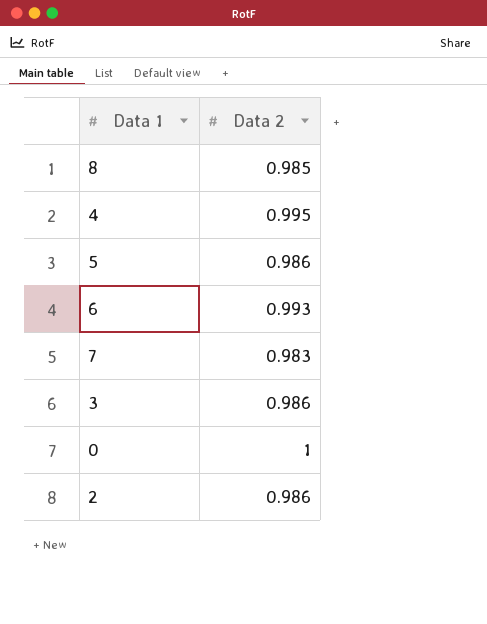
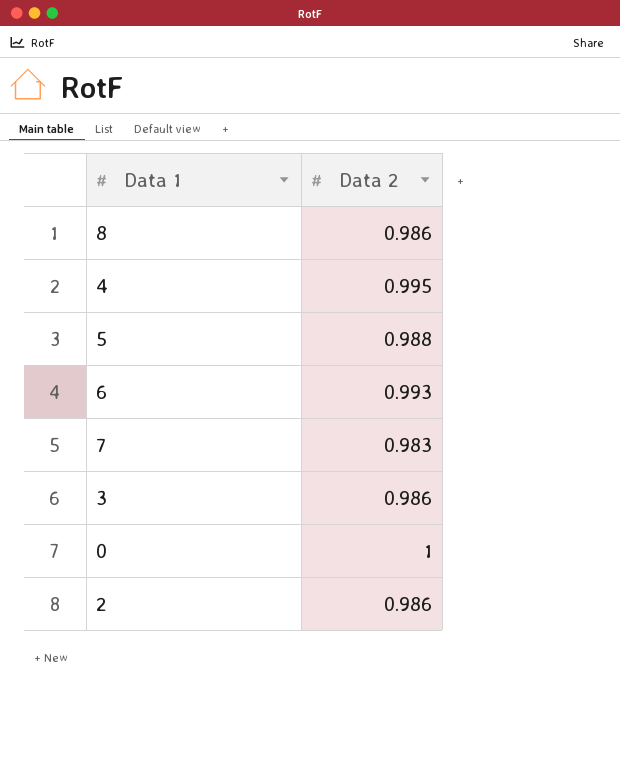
8 | Data 2: 0.985 -> 0.986
5 | Data 2: 0.986 -> 0.988

